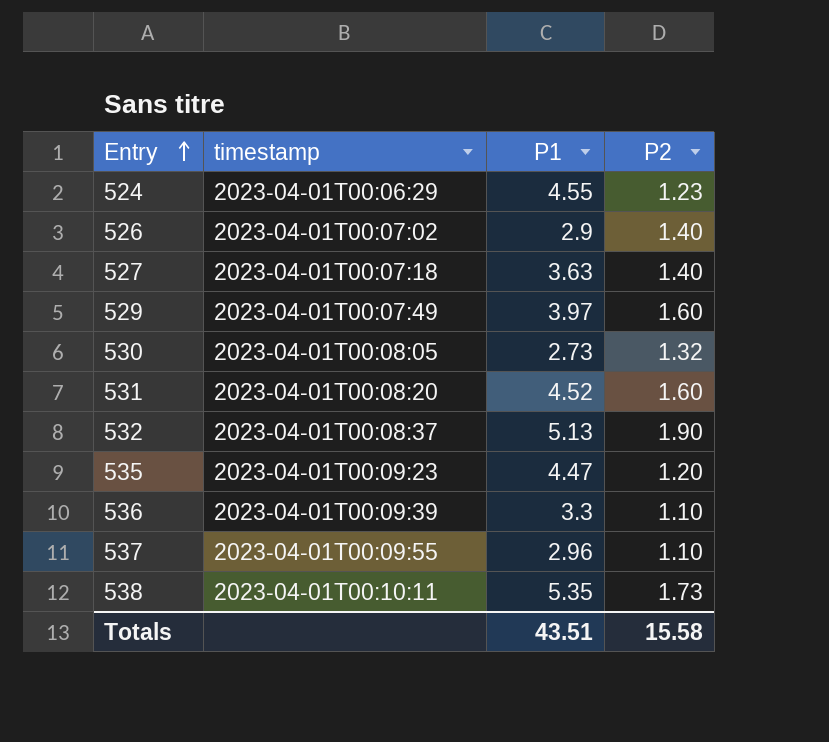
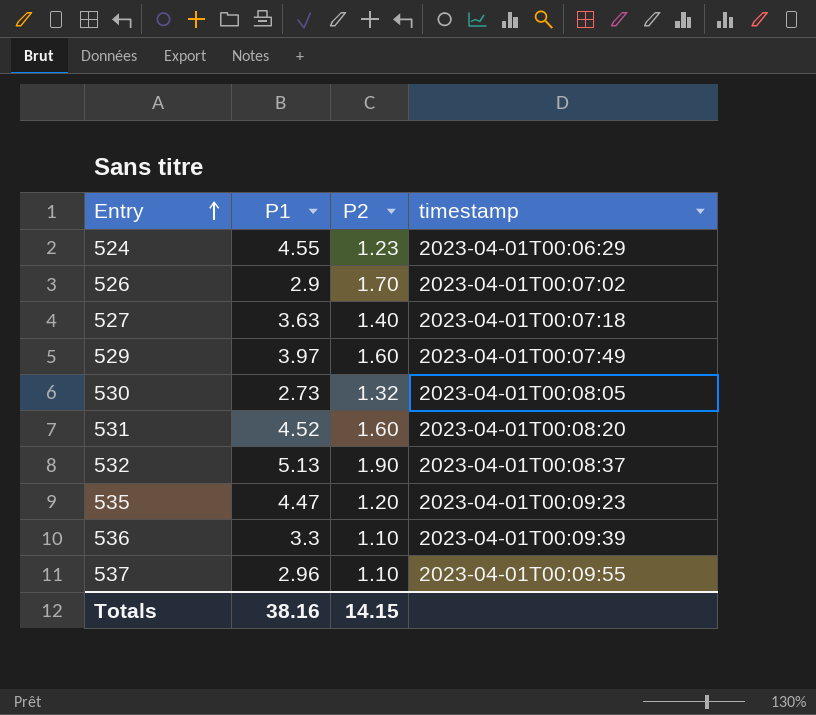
column timestamp | position: 2 -> 4
row 538: 2023-04-01T00:10:11 | 5.35 | 1.73 -> none
526 | P2: 1.40 -> 1.70
Totals | P1: 43.51 -> 38.16
Totals | P2: 15.58 -> 14.15

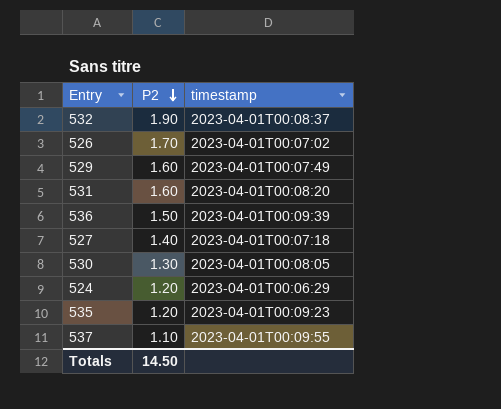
row order: Entry ascending -> P2 descending
column P1 | position: 2 -> none
536 | P2: 1.10 -> 1.50
530 | P2: 1.32 -> 1.30
524 | P2: 1.23 -> 1.20
Totals | P2: 14.15 -> 14.50

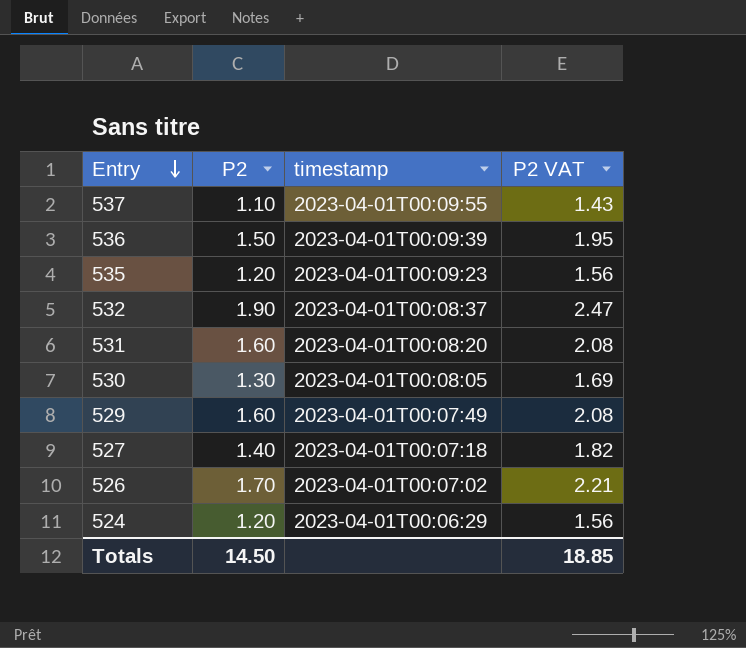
row order: P2 descending -> Entry descending
column P2 VAT | formula: none -> [P2] * 1.3

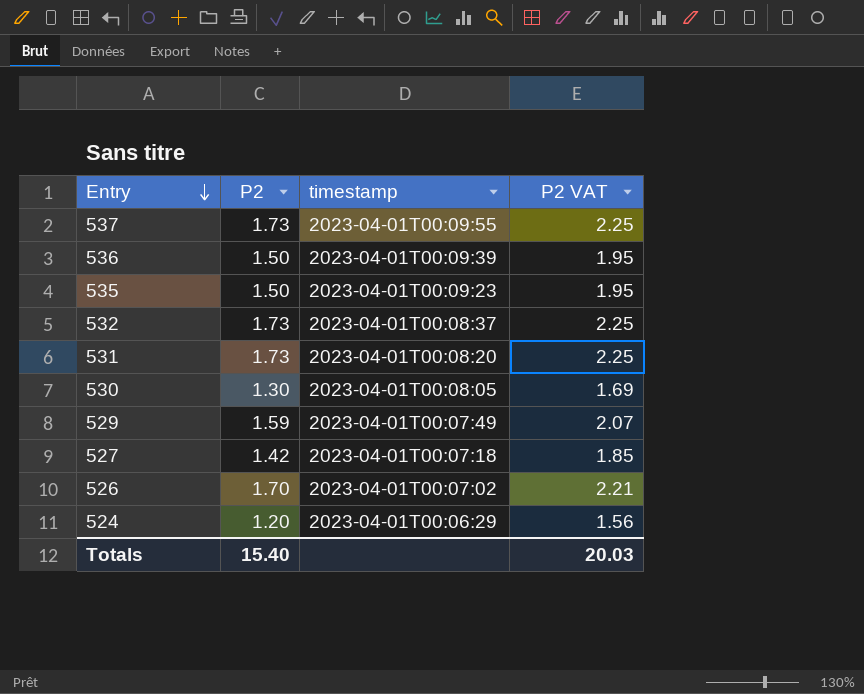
537 | P2: 1.10 -> 1.73
537 | P2 VAT: 1.43 -> 2.25
535 | P2: 1.20 -> 1.50
535 | P2 VAT: 1.56 -> 1.95
532 | P2: 1.90 -> 1.73
532 | P2 VAT: 2.47 -> 2.25
531 | P2: 1.60 -> 1.73
531 | P2 VAT: 2.08 -> 2.25
529 | P2: 1.60 -> 1.59
529 | P2 VAT: 2.08 -> 2.07
527 | P2: 1.40 -> 1.42
527 | P2 VAT: 1.82 -> 1.85
Totals | P2: 14.50 -> 15.40
Totals | P2 VAT: 18.85 -> 20.03

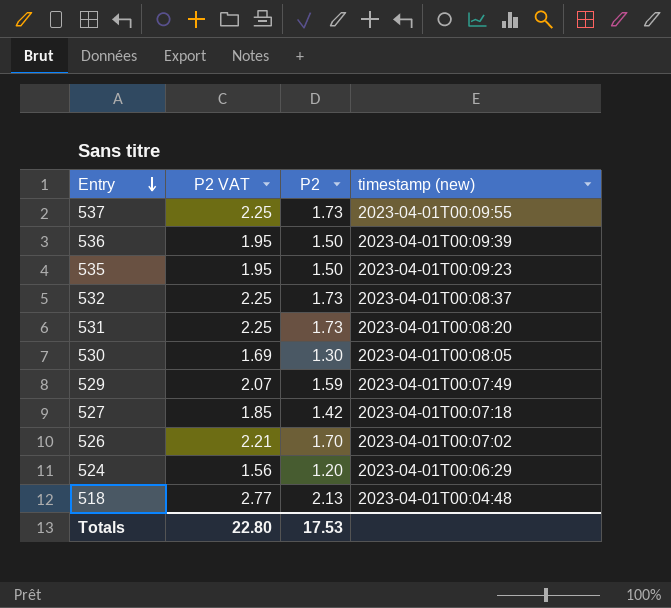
column P2 VAT | position: 4 -> 2
column name: timestamp -> timestamp (new)
row 518: none -> 2.77 | 2.13 | 2023-04-01T00:04:48
Totals | P2 VAT: 20.03 -> 22.80
Totals | P2: 15.40 -> 17.53

